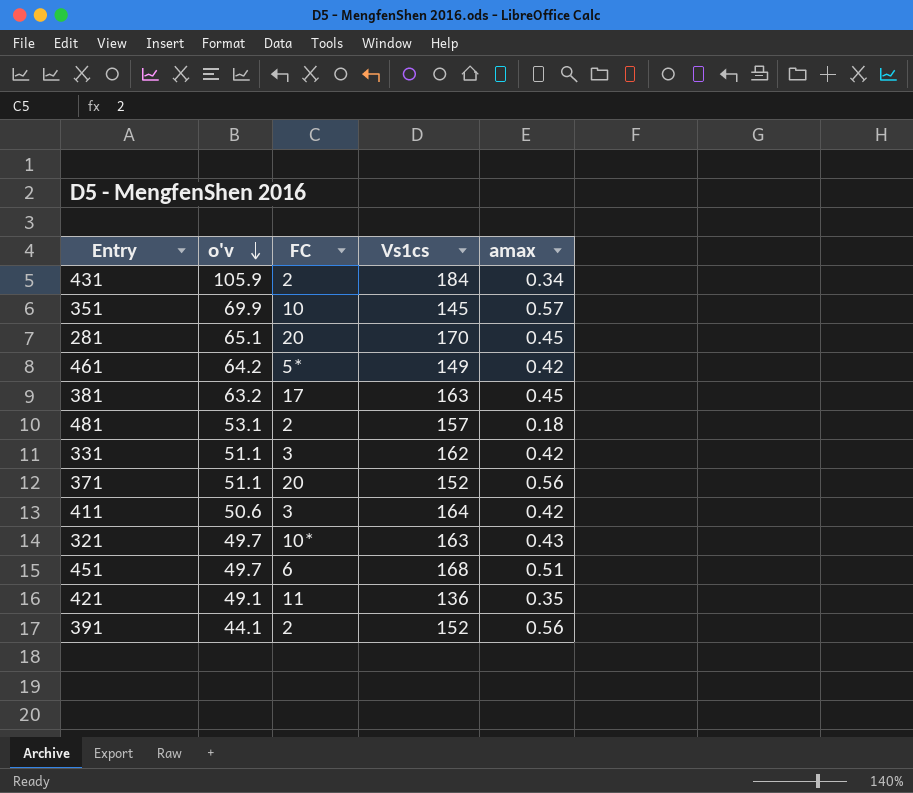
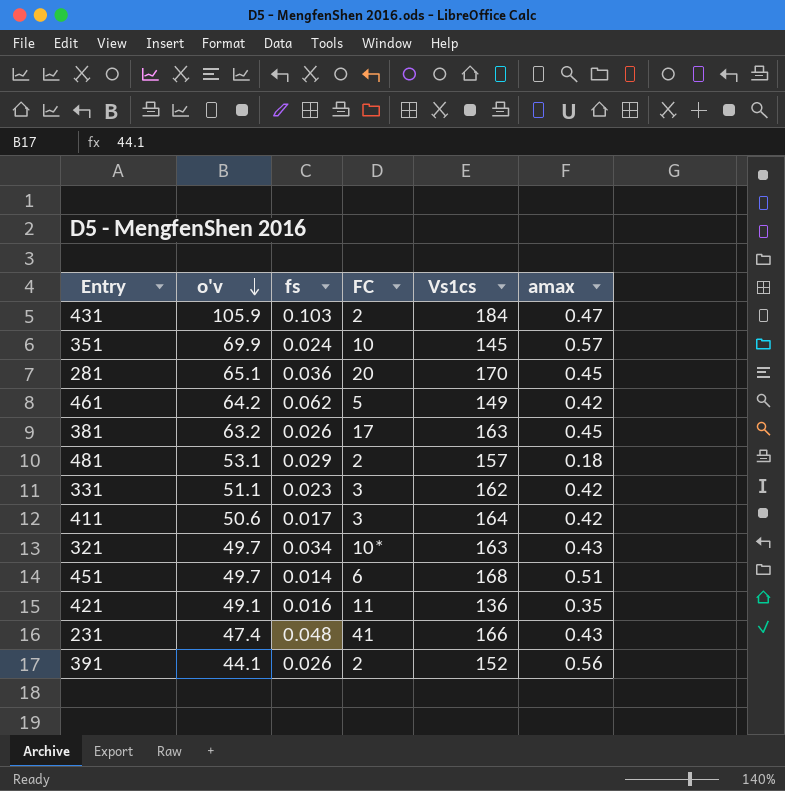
column fs | position: none -> 3
row 371: 51.1 | 20 | 152 | 0.56 -> none
431 | amax: 0.34 -> 0.47
461 | FC: 5* -> 5
row 231: none -> 47.4 | 0.048 | 41 | 166 | 0.43

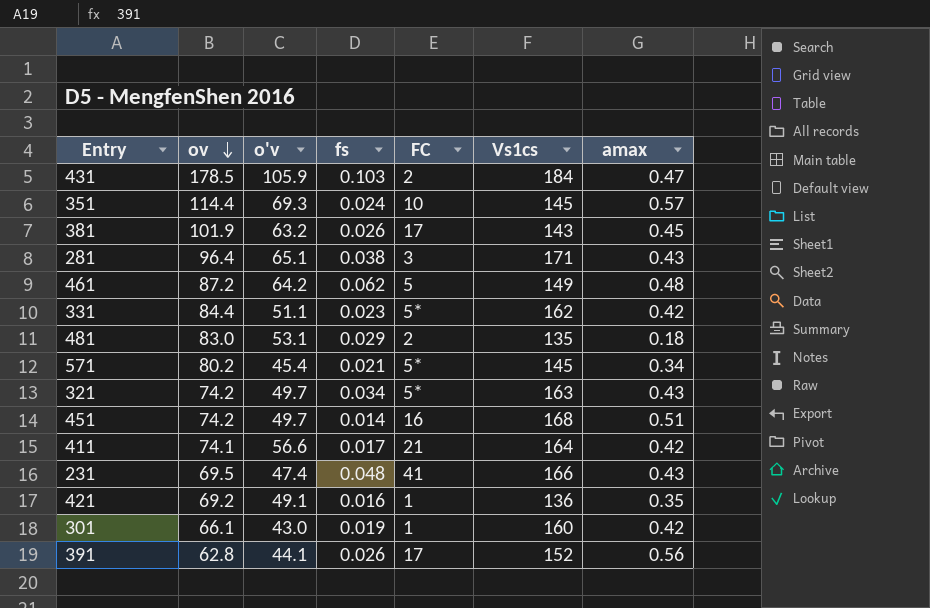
row order: o'v descending -> ov descending
column ov | position: none -> 2
351 | o'v: 69.9 -> 69.3
381 | Vs1cs: 163 -> 143
281 | fs: 0.036 -> 0.038
281 | FC: 20 -> 3
281 | Vs1cs: 170 -> 171
281 | amax: 0.45 -> 0.43
461 | amax: 0.42 -> 0.48
331 | FC: 3 -> 5*
481 | Vs1cs: 157 -> 135
row 571: none -> 80.2 | 45.4 | 0.021 | 5* | 145 | 0.34
321 | FC: 10* -> 5*
451 | FC: 6 -> 16
411 | o'v: 50.6 -> 56.6
411 | FC: 3 -> 21
421 | FC: 11 -> 1
row 301: none -> 66.1 | 43.0 | 0.019 | 1 | 160 | 0.42
391 | FC: 2 -> 17

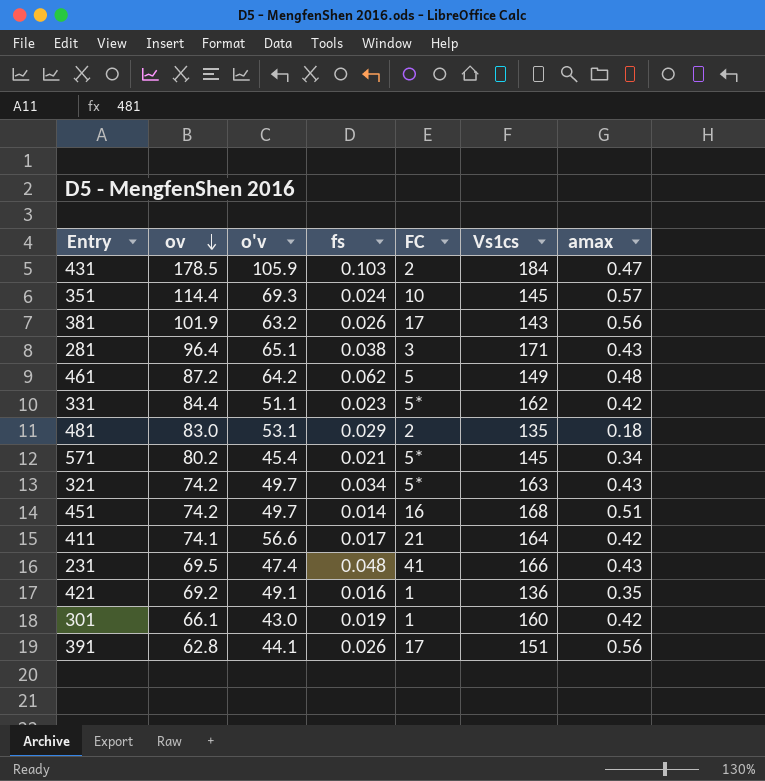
381 | amax: 0.45 -> 0.56
391 | Vs1cs: 152 -> 151

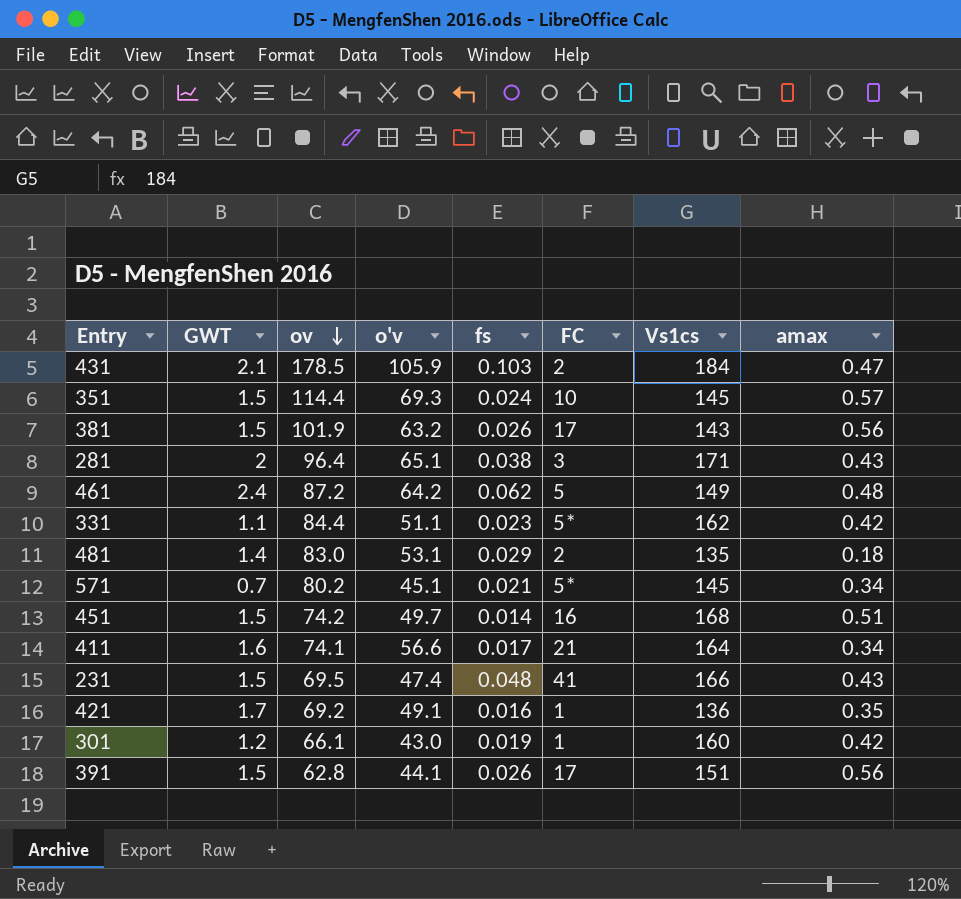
column GWT | position: none -> 2
row 321: 74.2 | 49.7 | 0.034 | 5* | 163 | 0.43 -> none
571 | o'v: 45.4 -> 45.1
411 | amax: 0.42 -> 0.34

